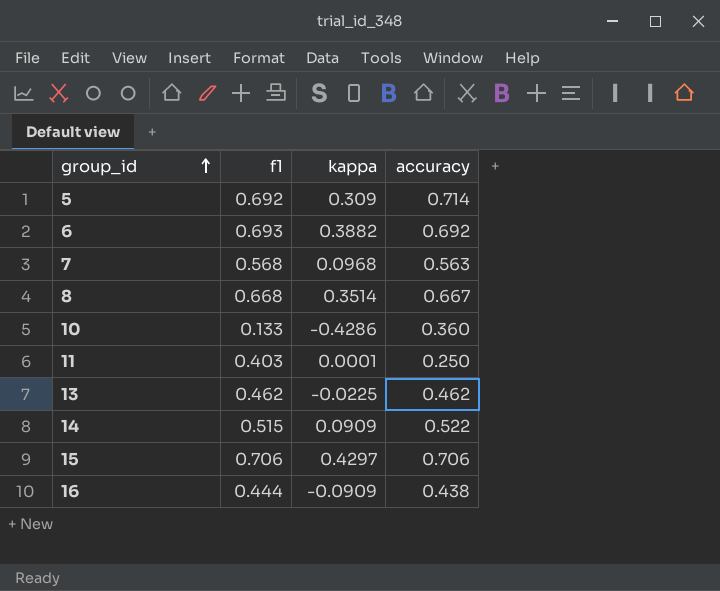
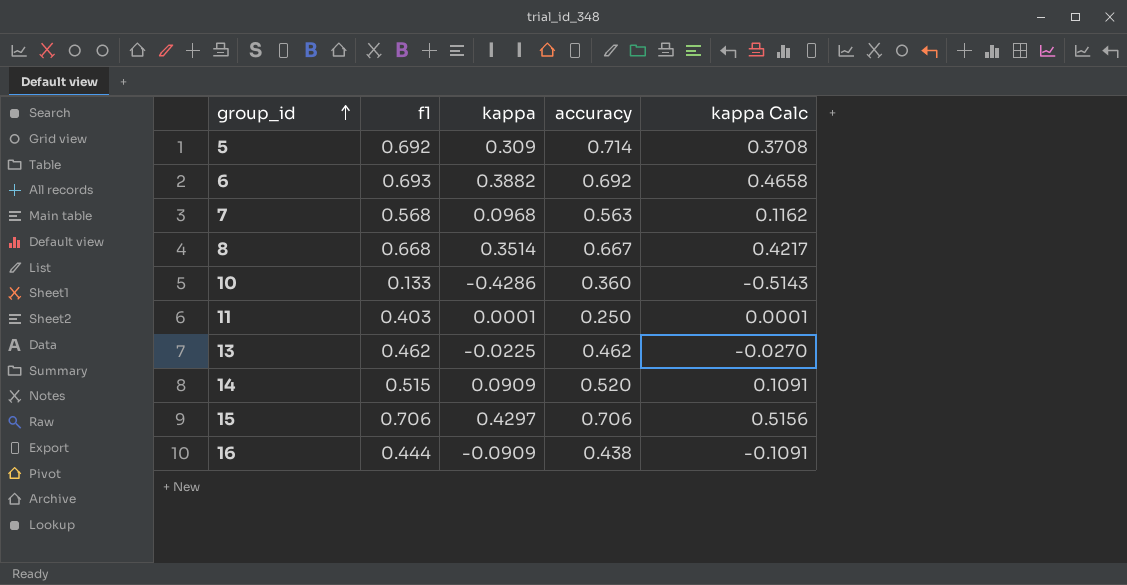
column kappa Calc | formula: none -> [kappa] * 1.2
14 | accuracy: 0.522 -> 0.520

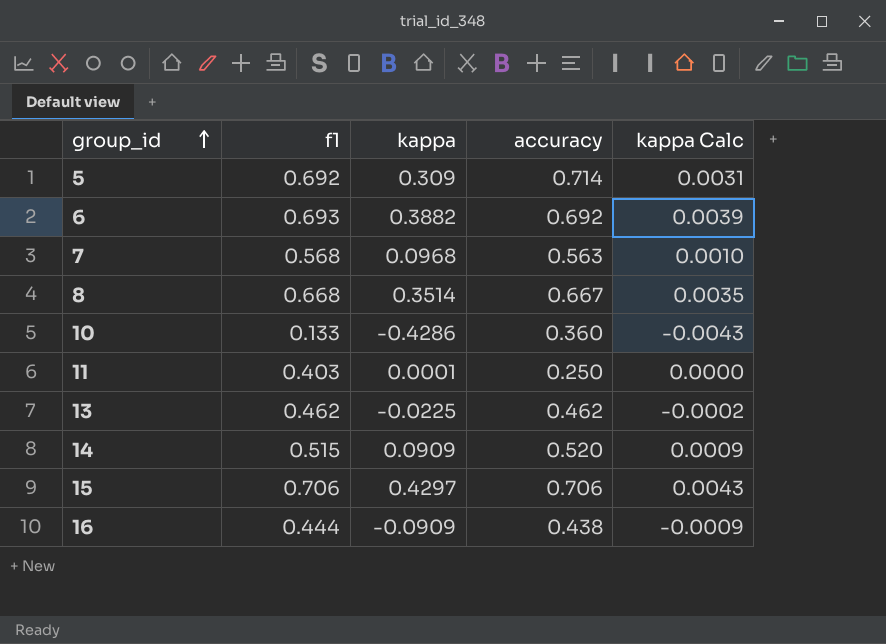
column kappa Calc | formula: [kappa] * 1.2 -> [kappa] * 0.01

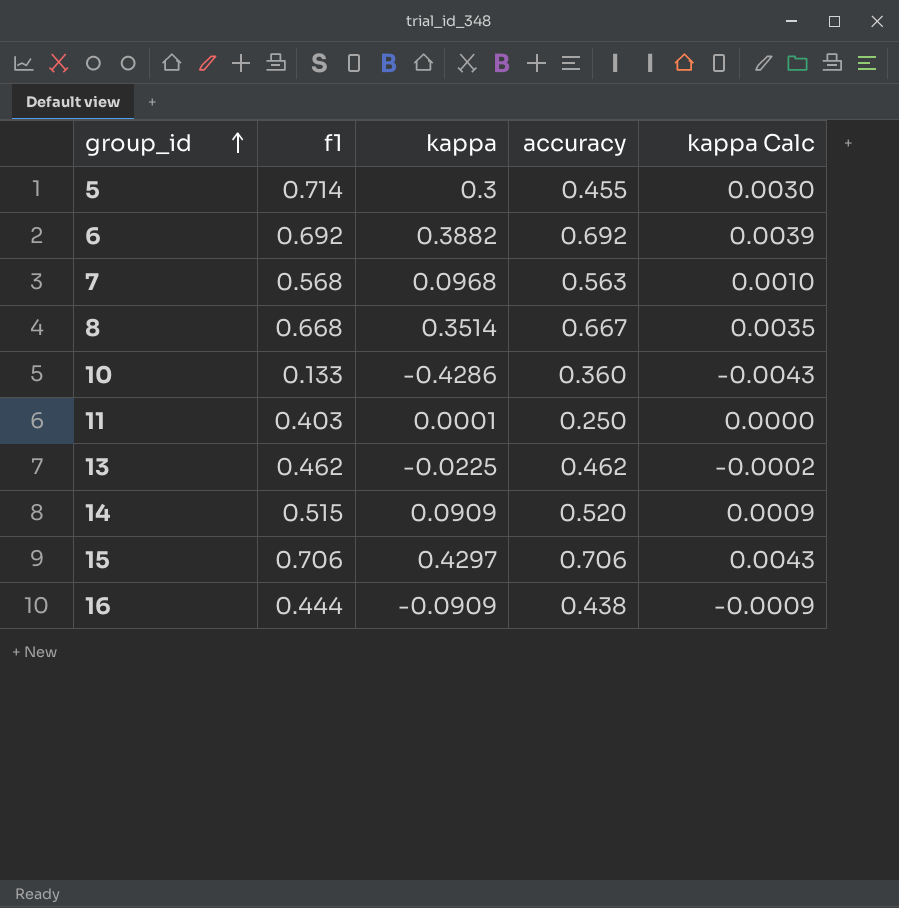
5 | f1: 0.692 -> 0.714
5 | kappa: 0.309 -> 0.3
5 | accuracy: 0.714 -> 0.455
5 | kappa Calc: 0.0031 -> 0.0030
6 | f1: 0.693 -> 0.692

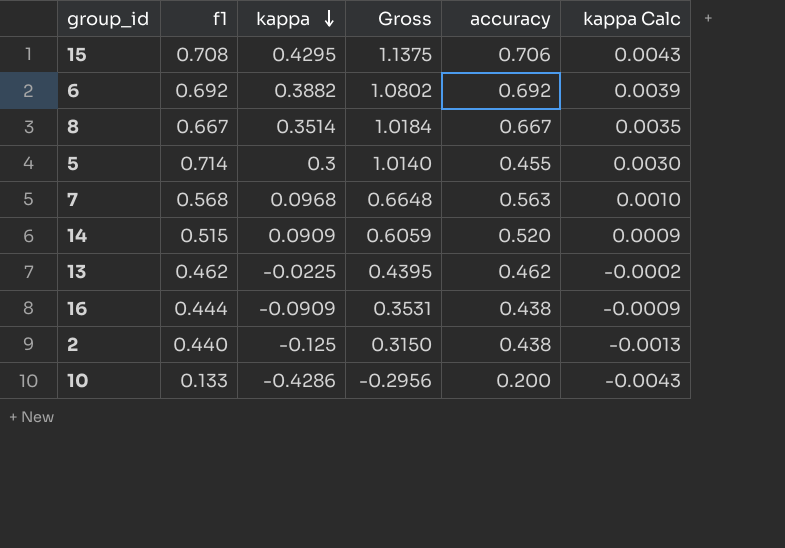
row order: group_id ascending -> kappa descending
column Gross | formula: none -> [f1] + [kappa]
row 11: 0.403 | 0.0001 | 0.250 | 0.0000 -> none
15 | f1: 0.706 -> 0.708
15 | kappa: 0.4297 -> 0.4295
8 | f1: 0.668 -> 0.667
row 2: none -> 0.440 | -0.125 | 0.3150 | 0.438 | -0.0013
10 | accuracy: 0.360 -> 0.200

